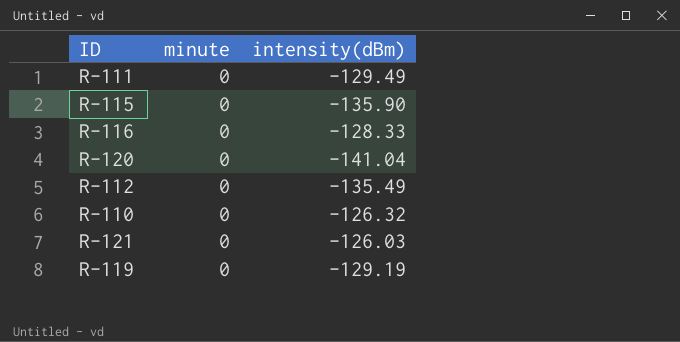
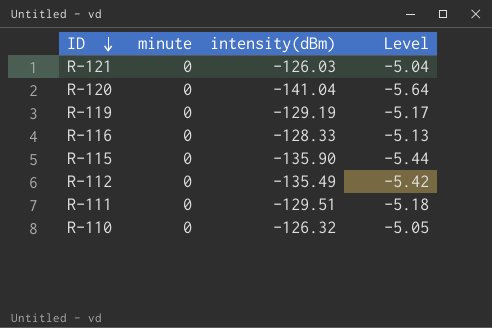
row order: none -> ID descending
column Level | formula: none -> [intensity(dBm)] * 0.04
R-111 | intensity(dBm): -129.49 -> -129.51

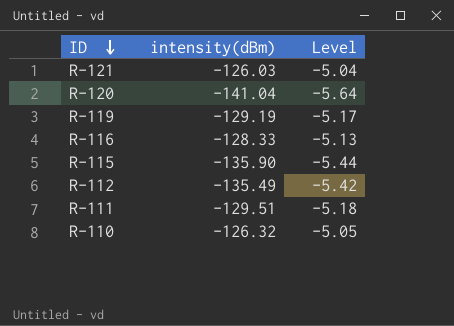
column minute | position: 2 -> none

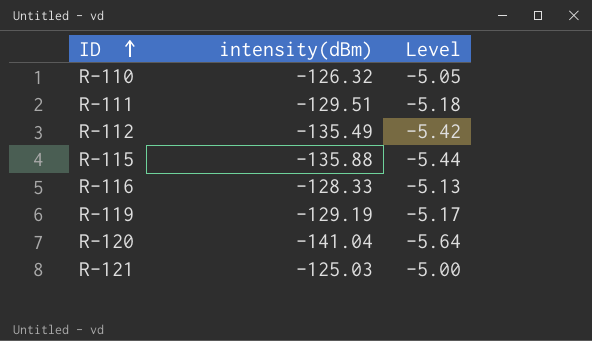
row order: ID descending -> ID ascending
R-115 | intensity(dBm): -135.90 -> -135.88
R-121 | intensity(dBm): -126.03 -> -125.03
R-121 | Level: -5.04 -> -5.00

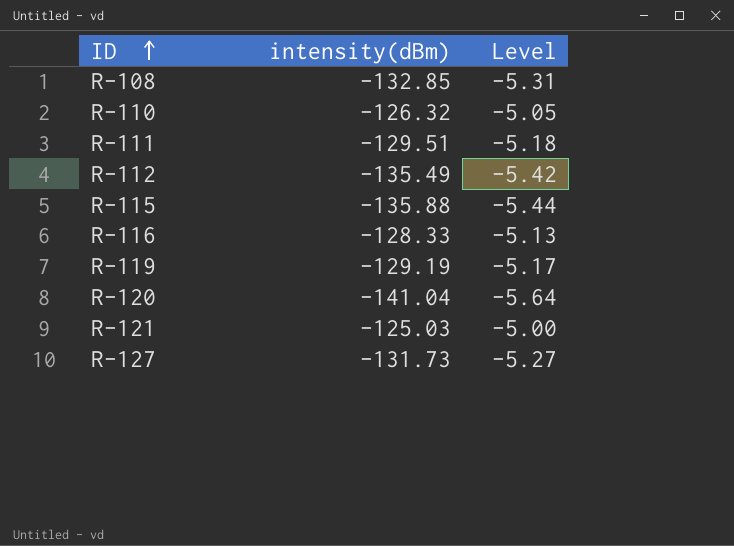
row R-108: none -> -132.85 | -5.31
row R-127: none -> -131.73 | -5.27

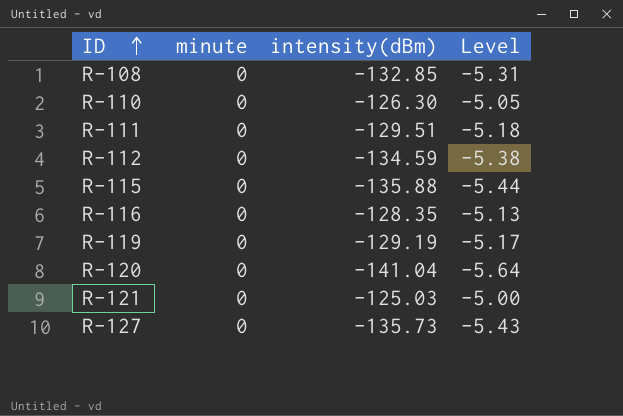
column minute | position: none -> 2
R-110 | intensity(dBm): -126.32 -> -126.30
R-112 | intensity(dBm): -135.49 -> -134.59
R-112 | Level: -5.42 -> -5.38
R-116 | intensity(dBm): -128.33 -> -128.35
R-127 | intensity(dBm): -131.73 -> -135.73
R-127 | Level: -5.27 -> -5.43

